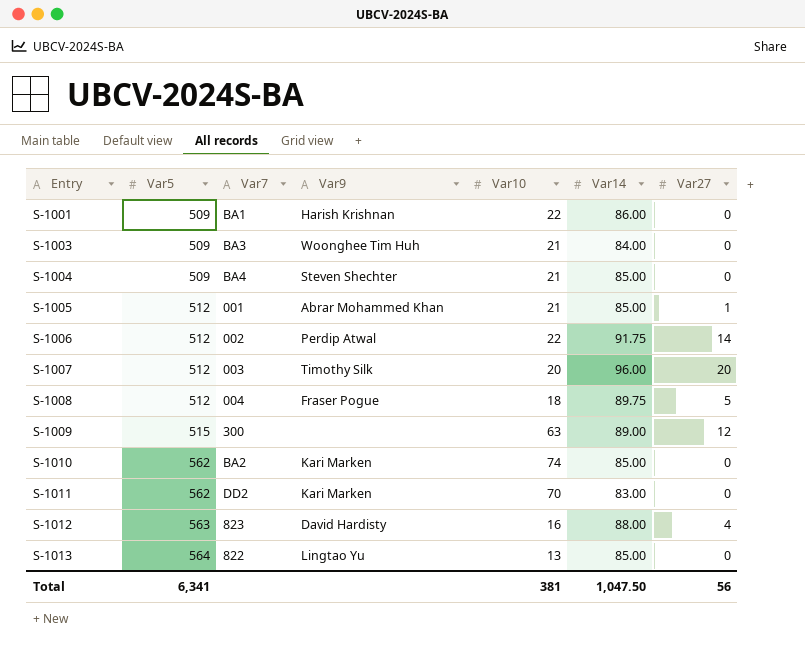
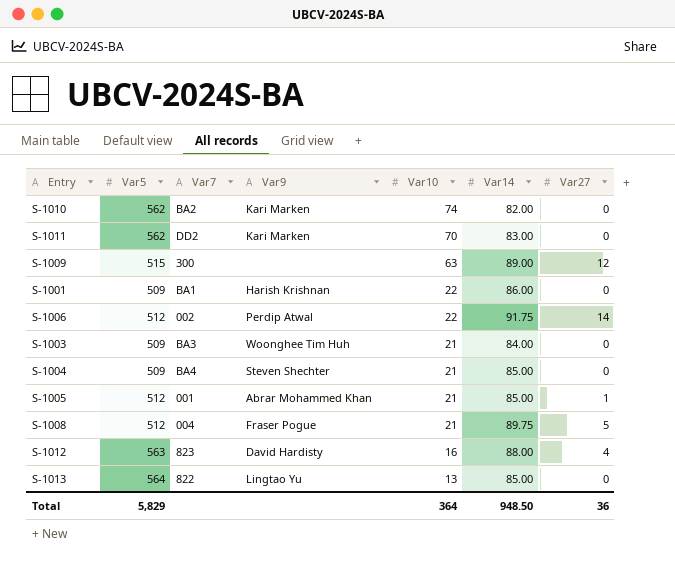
row order: Entry ascending -> Var10 descending
row S-1007: 512 | 003 | Timothy Silk | 20 | 96.00 | 20 -> none
S-1010 | Var14: 85.00 -> 82.00
S-1008 | Var10: 18 -> 21
Total | Var5: 6,341 -> 5,829
Total | Var10: 381 -> 364
Total | Var14: 1,047.50 -> 948.50
Total | Var27: 56 -> 36

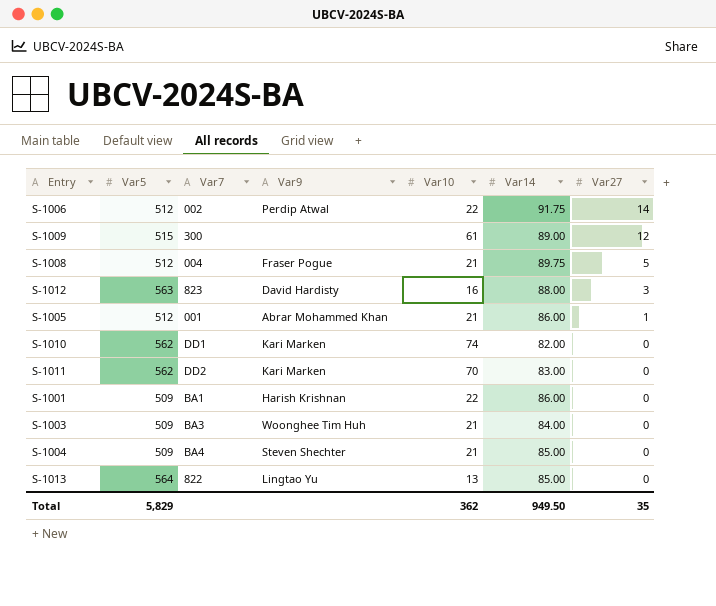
row order: Var10 descending -> Var27 descending
S-1009 | Var10: 63 -> 61
S-1012 | Var27: 4 -> 3
S-1005 | Var14: 85.00 -> 86.00
S-1010 | Var7: BA2 -> DD1
Total | Var10: 364 -> 362
Total | Var14: 948.50 -> 949.50
Total | Var27: 36 -> 35

